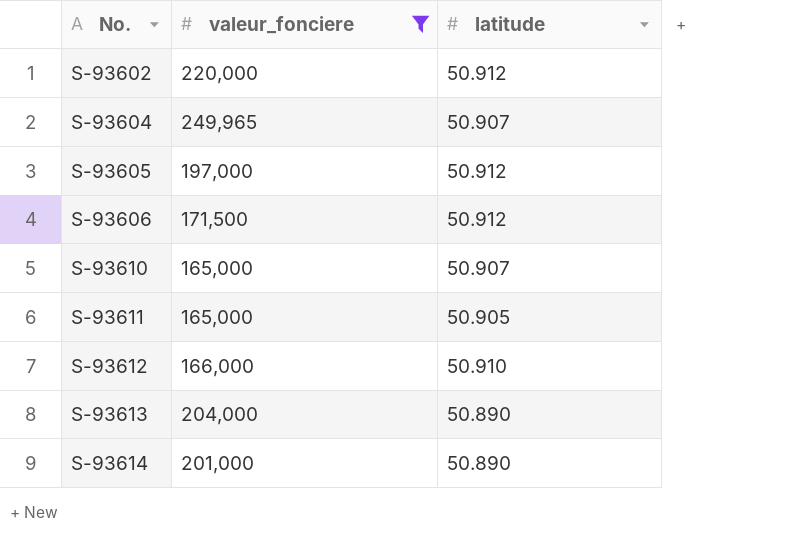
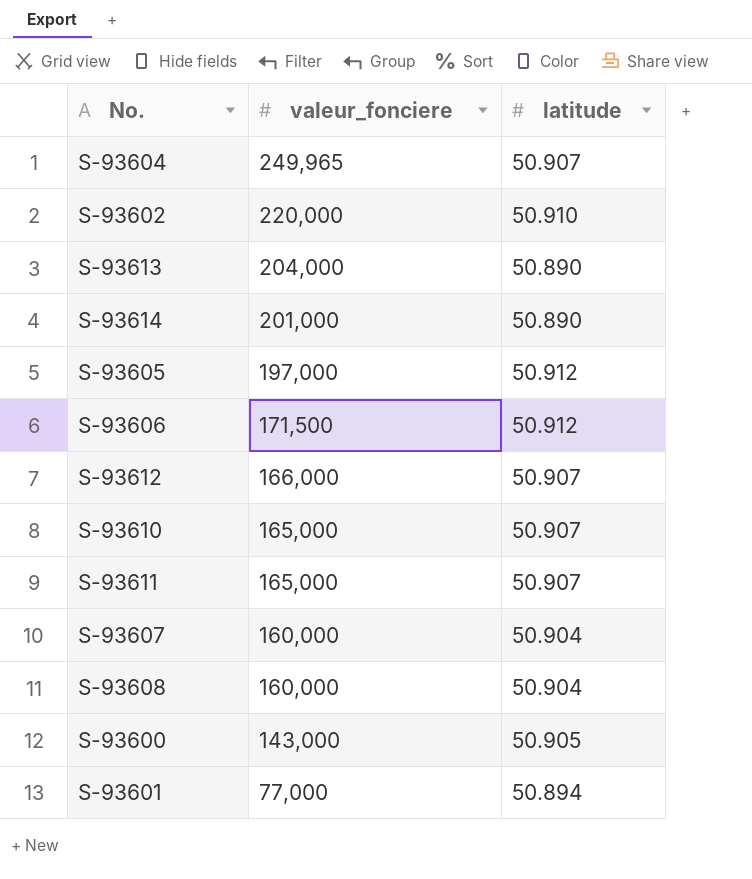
filter: valeur_fonciere >= 165,000 -> none
row order: No. ascending -> valeur_fonciere descending
S-93602 | latitude: 50.912 -> 50.910
S-93612 | latitude: 50.910 -> 50.907
S-93611 | latitude: 50.905 -> 50.907

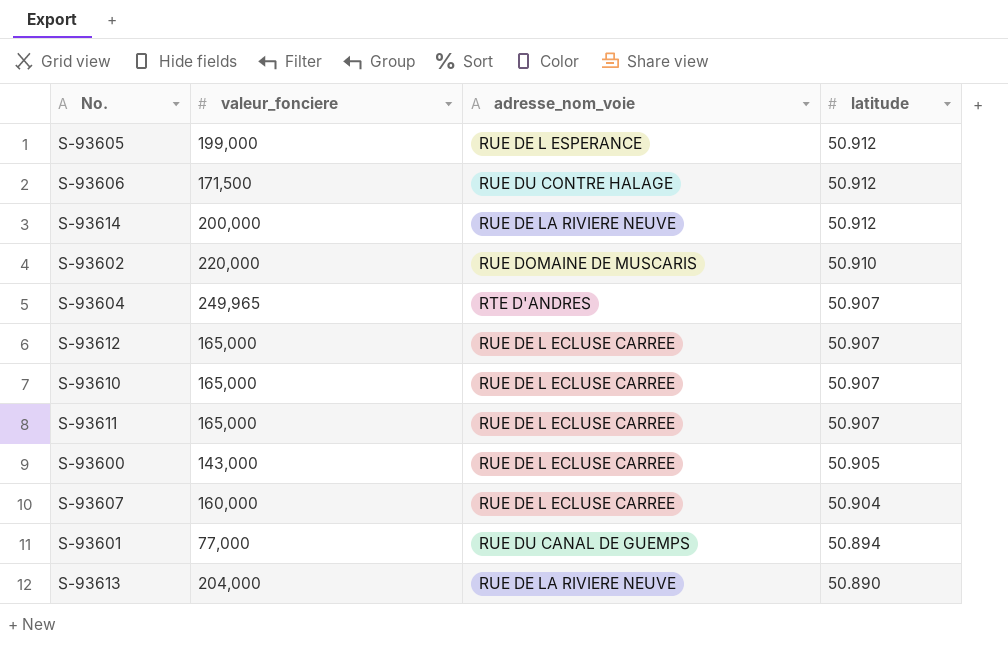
row order: valeur_fonciere descending -> latitude descending
column adresse_nom_voie | position: none -> 3
row S-93608: 160,000 | 50.904 -> none
S-93605 | valeur_fonciere: 197,000 -> 199,000
S-93614 | valeur_fonciere: 201,000 -> 200,000
S-93614 | latitude: 50.890 -> 50.912
S-93612 | valeur_fonciere: 166,000 -> 165,000

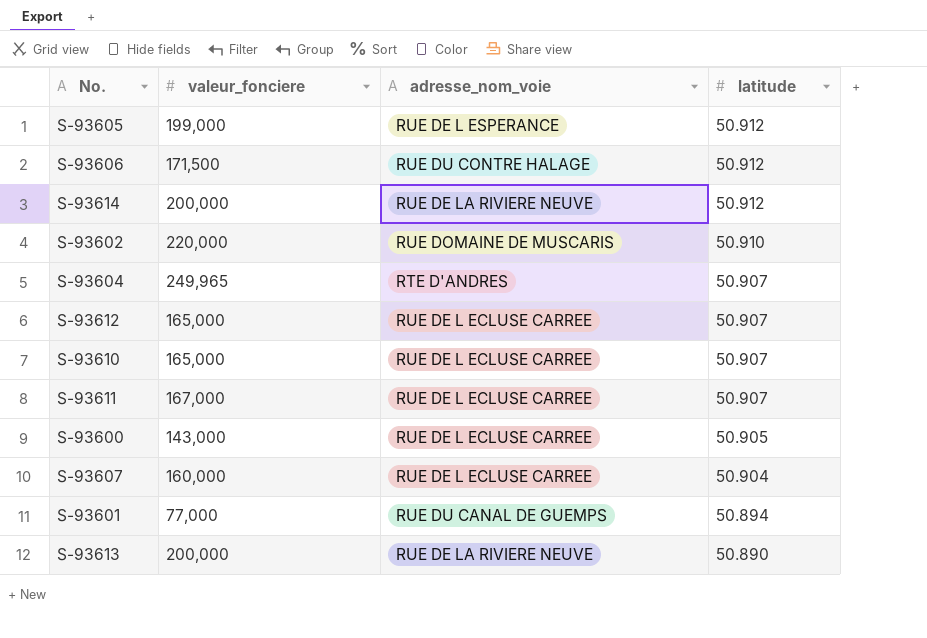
S-93611 | valeur_fonciere: 165,000 -> 167,000
S-93613 | valeur_fonciere: 204,000 -> 200,000

